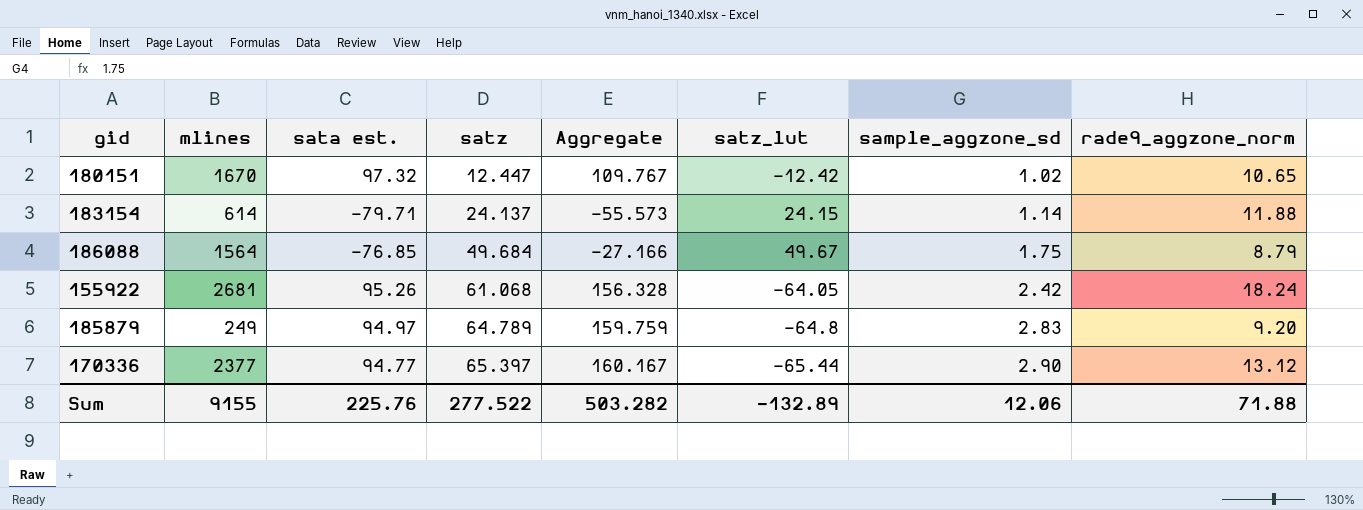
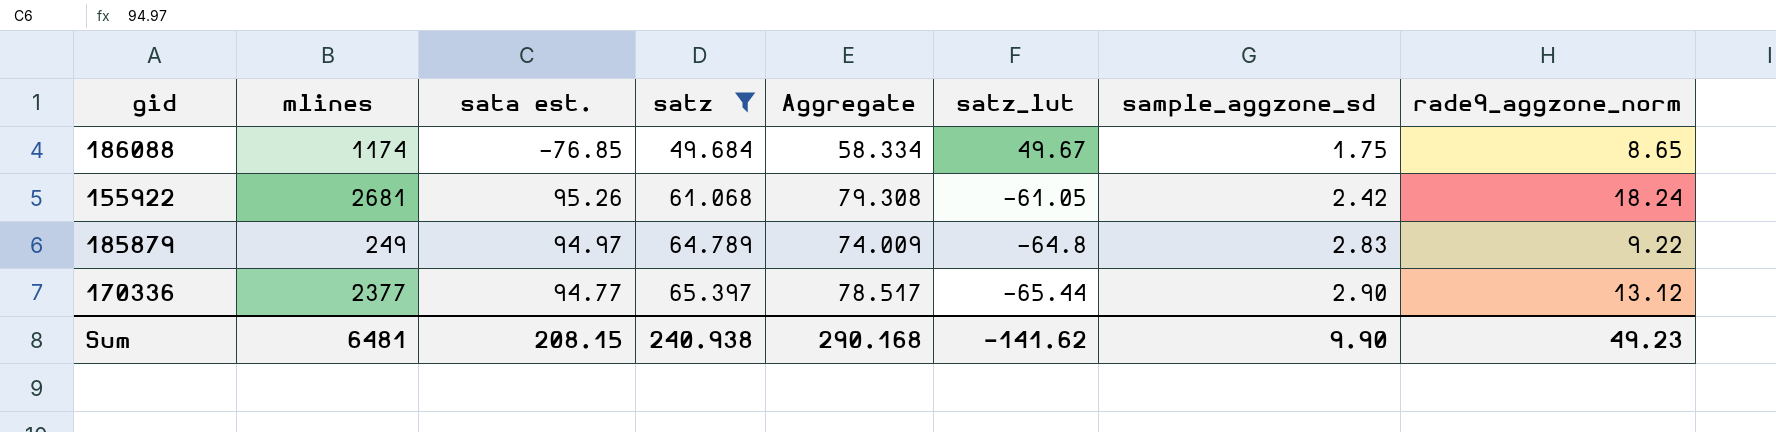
filter: none -> satz >= 49.684
column Aggregate | formula: [sata est.] + [satz] -> [satz] + [rade9_aggzone_norm]
186088 | mlines: 1564 -> 1174
186088 | rade9_aggzone_norm: 8.79 -> 8.65
155922 | satz_lut: -64.05 -> -61.05
185879 | rade9_aggzone_norm: 9.20 -> 9.22
Sum | mlines: 9155 -> 6481
Sum | sata est.: 225.76 -> 208.15
Sum | satz: 277.522 -> 240.938
Sum | Aggregate: 503.282 -> 290.168
Sum | satz_lut: -132.89 -> -141.62
Sum | sample_aggzone_sd: 12.06 -> 9.90
Sum | rade9_aggzone_norm: 71.88 -> 49.23

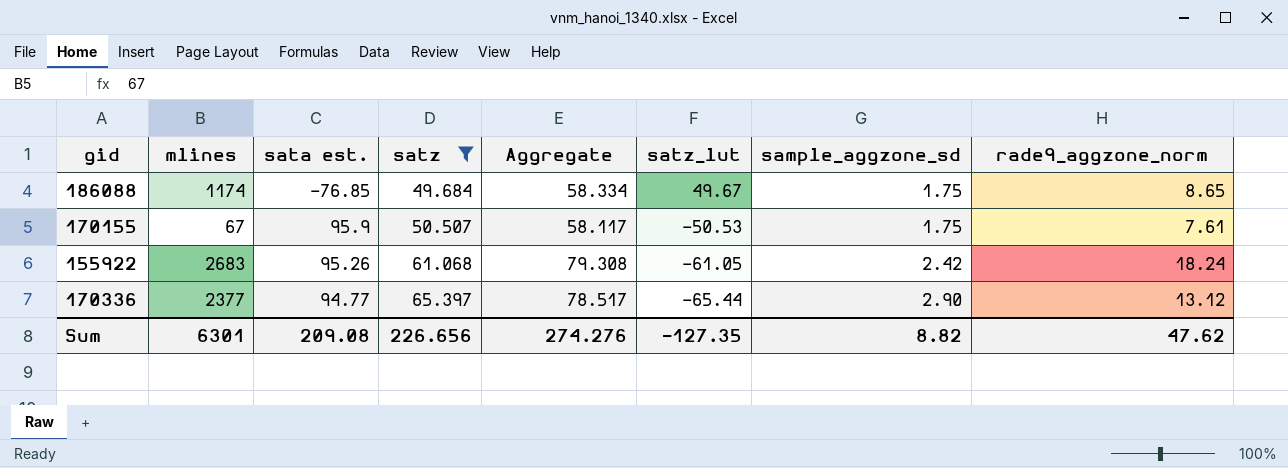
row 185879: 249 | 94.97 | 64.789 | 74.009 | -64.8 | 2.83 | 9.22 -> none
row 170155: none -> 67 | 95.9 | 50.507 | 58.117 | -50.53 | 1.75 | 7.61
155922 | mlines: 2681 -> 2683
Sum | mlines: 6481 -> 6301
Sum | sata est.: 208.15 -> 209.08
Sum | satz: 240.938 -> 226.656
Sum | Aggregate: 290.168 -> 274.276
Sum | satz_lut: -141.62 -> -127.35
Sum | sample_aggzone_sd: 9.90 -> 8.82
Sum | rade9_aggzone_norm: 49.23 -> 47.62

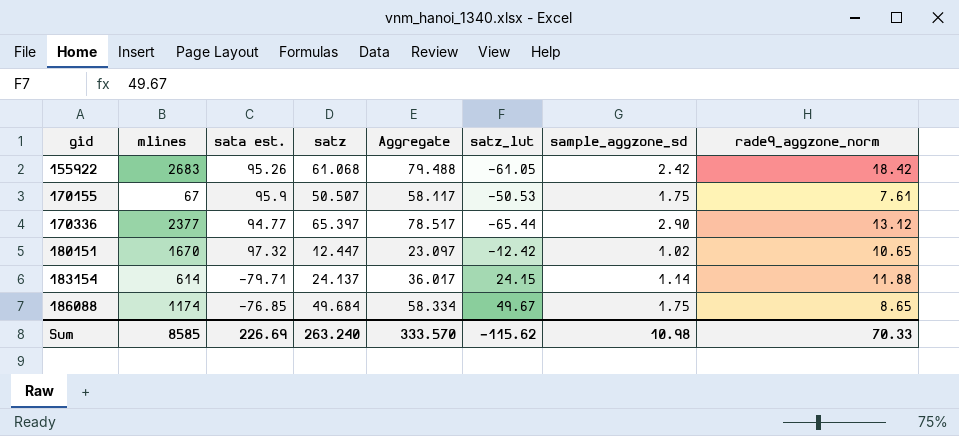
filter: satz >= 49.684 -> none
row order: satz ascending -> gid ascending
155922 | Aggregate: 79.308 -> 79.488
155922 | rade9_aggzone_norm: 18.24 -> 18.42
Sum | mlines: 6301 -> 8585
Sum | sata est.: 209.08 -> 226.69
Sum | satz: 226.656 -> 263.240
Sum | Aggregate: 274.276 -> 333.570
Sum | satz_lut: -127.35 -> -115.62
Sum | sample_aggzone_sd: 8.82 -> 10.98
Sum | rade9_aggzone_norm: 47.62 -> 70.33

